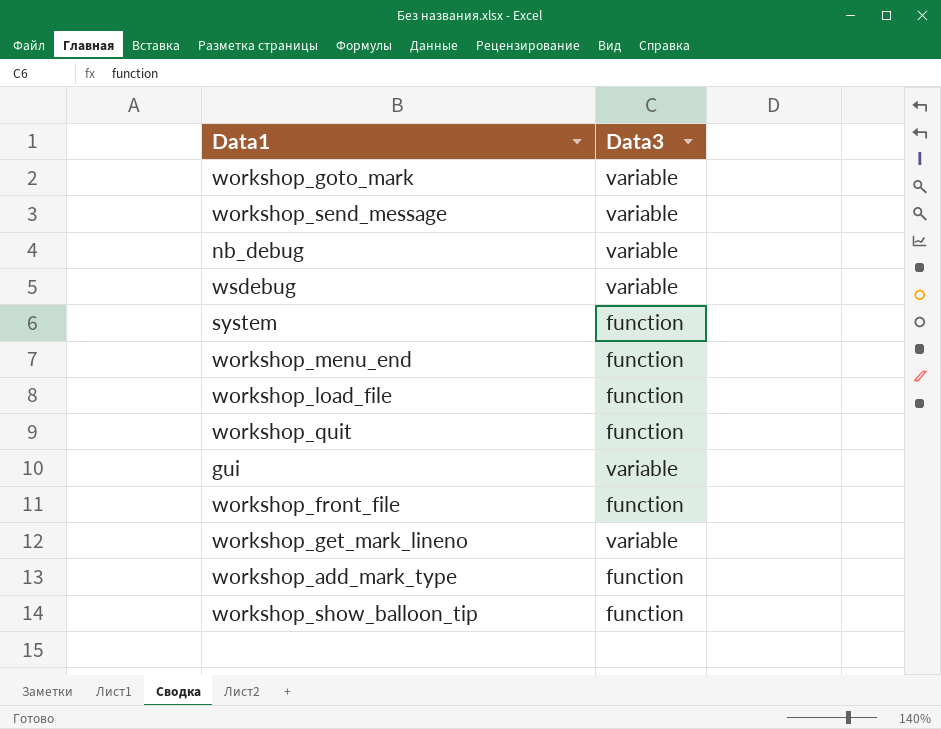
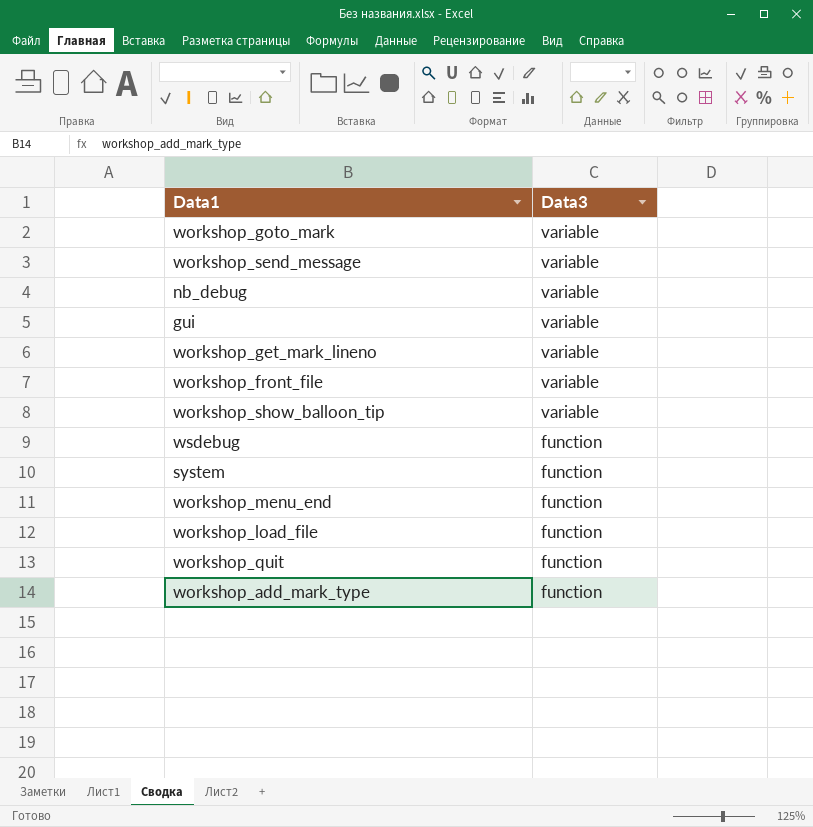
row order: none -> Data3 descending
workshop_front_file | Data3: function -> variable
workshop_show_balloon_tip | Data3: function -> variable
wsdebug | Data3: variable -> function

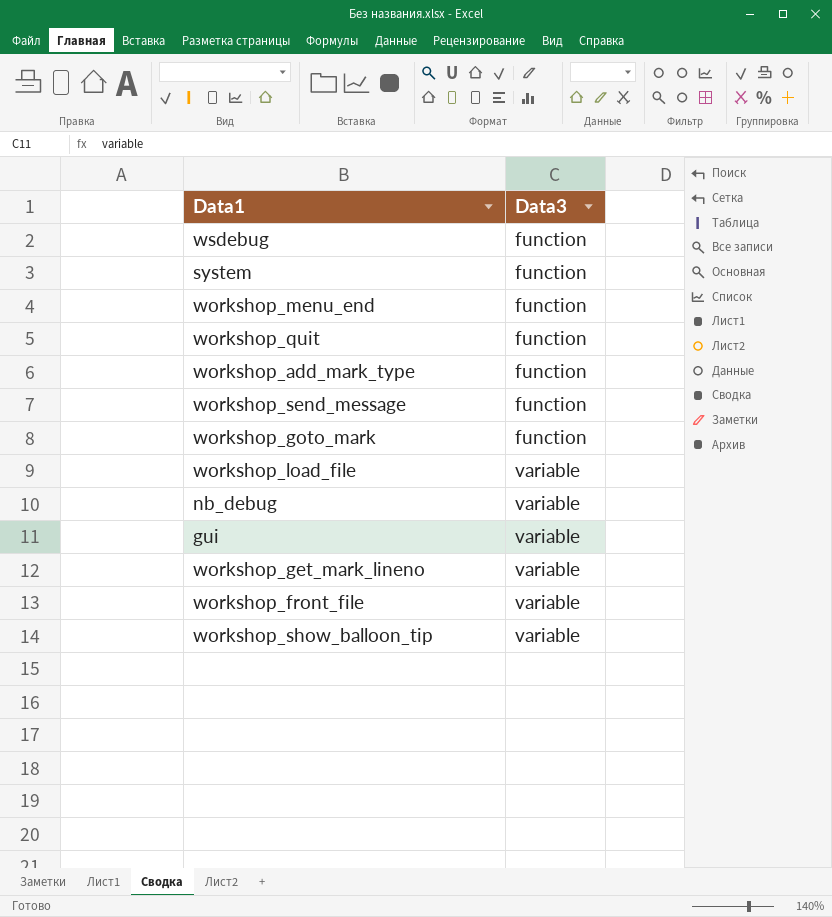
row order: Data3 descending -> Data3 ascending
workshop_send_message | Data3: variable -> function
workshop_goto_mark | Data3: variable -> function
workshop_load_file | Data3: function -> variable

